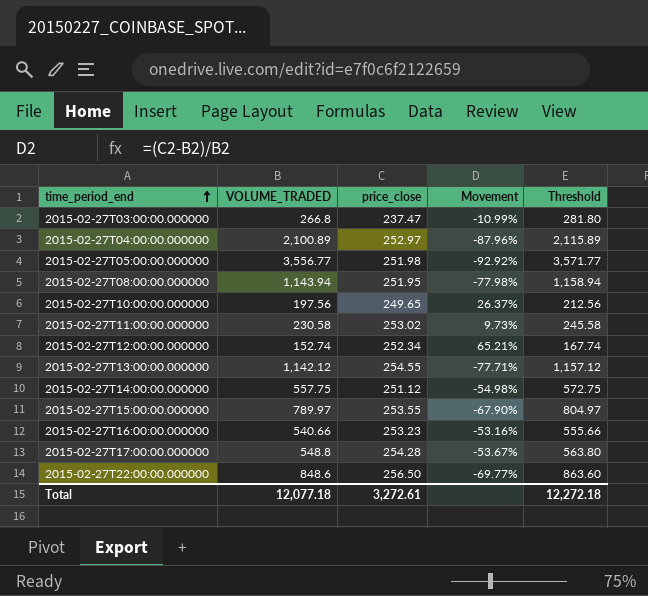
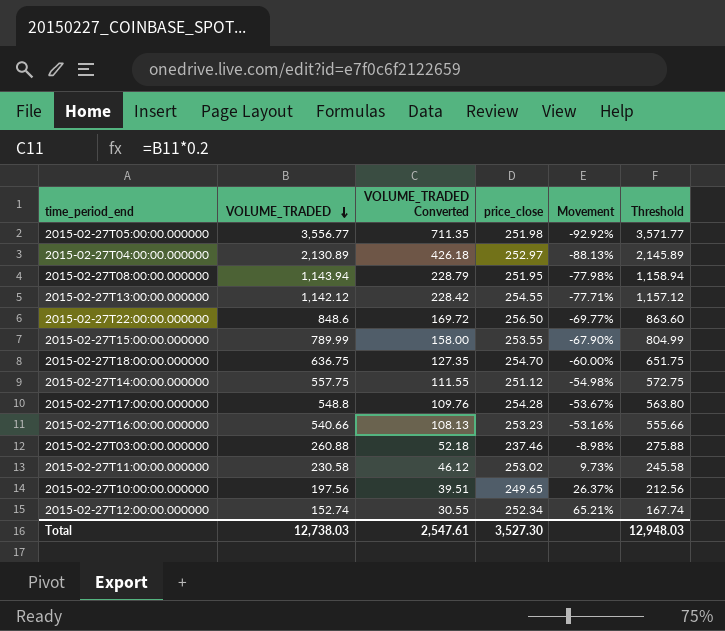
row order: time_period_end ascending -> VOLUME_TRADED descending
column VOLUME_TRADED Converted | formula: none -> [VOLUME_TRADED] * 0.2
2015-02-27T04:00:00.000000 | VOLUME_TRADED: 2,100.89 -> 2,130.89
2015-02-27T04:00:00.000000 | Movement: -87.96% -> -88.13%
2015-02-27T04:00:00.000000 | Threshold: 2,115.89 -> 2,145.89
2015-02-27T15:00:00.000000 | VOLUME_TRADED: 789.97 -> 789.99
2015-02-27T15:00:00.000000 | Threshold: 804.97 -> 804.99
row 2015-02-27T18:00:00.000000: none -> 636.75 | 127.35 | 254.70 | -60.00% | 651.75
2015-02-27T03:00:00.000000 | VOLUME_TRADED: 266.8 -> 260.88
2015-02-27T03:00:00.000000 | price_close: 237.47 -> 237.46
2015-02-27T03:00:00.000000 | Movement: -10.99% -> -8.98%
2015-02-27T03:00:00.000000 | Threshold: 281.80 -> 275.88
Total | VOLUME_TRADED: 12,077.18 -> 12,738.03
Total | price_close: 3,272.61 -> 3,527.30
Total | Threshold: 12,272.18 -> 12,948.03

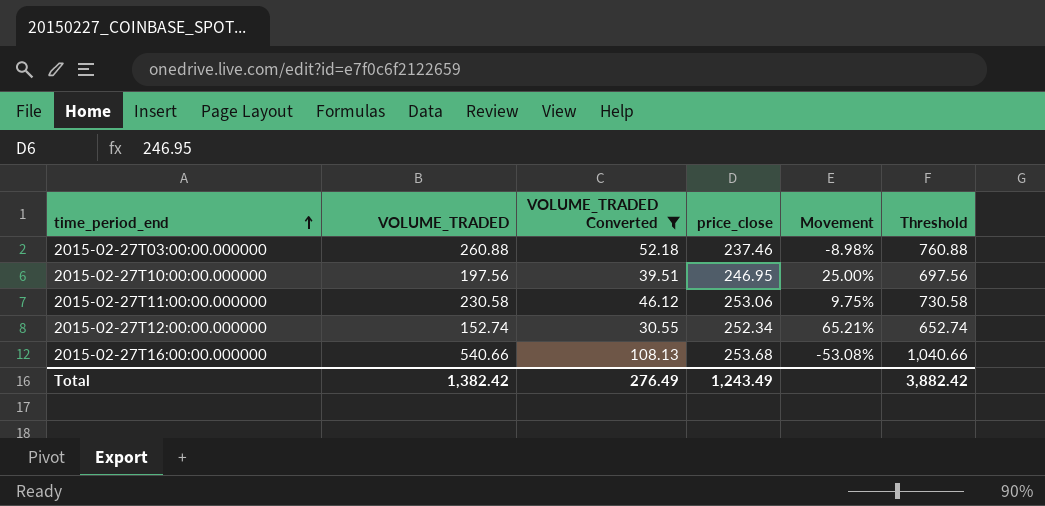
filter: none -> VOLUME_TRADED Converted <= 108.13
row order: VOLUME_TRADED descending -> time_period_end ascending
column Threshold | formula: [VOLUME_TRADED] + 15 -> [VOLUME_TRADED] + 500
2015-02-27T10:00:00.000000 | price_close: 249.65 -> 246.95
2015-02-27T10:00:00.000000 | Movement: 26.37% -> 25.00%
2015-02-27T11:00:00.000000 | price_close: 253.02 -> 253.06
2015-02-27T11:00:00.000000 | Movement: 9.73% -> 9.75%
2015-02-27T16:00:00.000000 | price_close: 253.23 -> 253.68
2015-02-27T16:00:00.000000 | Movement: -53.16% -> -53.08%
Total | VOLUME_TRADED: 12,738.03 -> 1,382.42
Total | VOLUME_TRADED Converted: 2,547.61 -> 276.49
Total | price_close: 3,527.30 -> 1,243.49
Total | Threshold: 12,948.03 -> 3,882.42

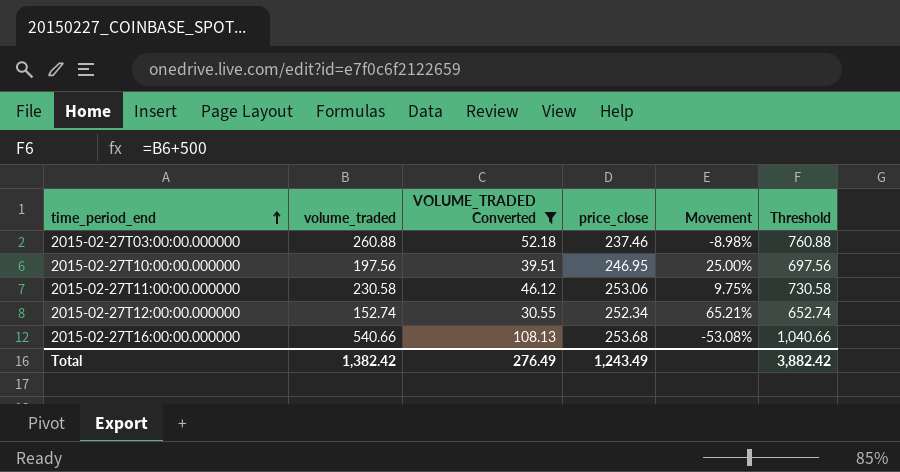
column name: VOLUME_TRADED -> volume_traded

